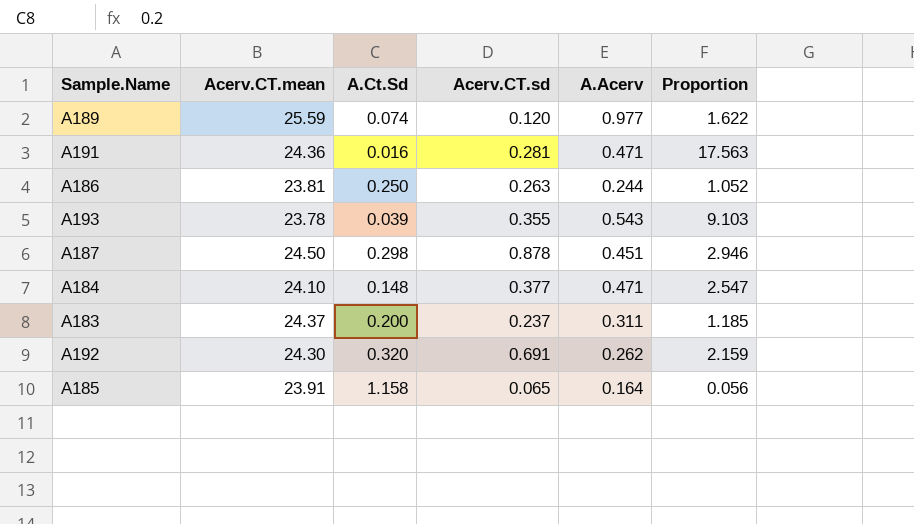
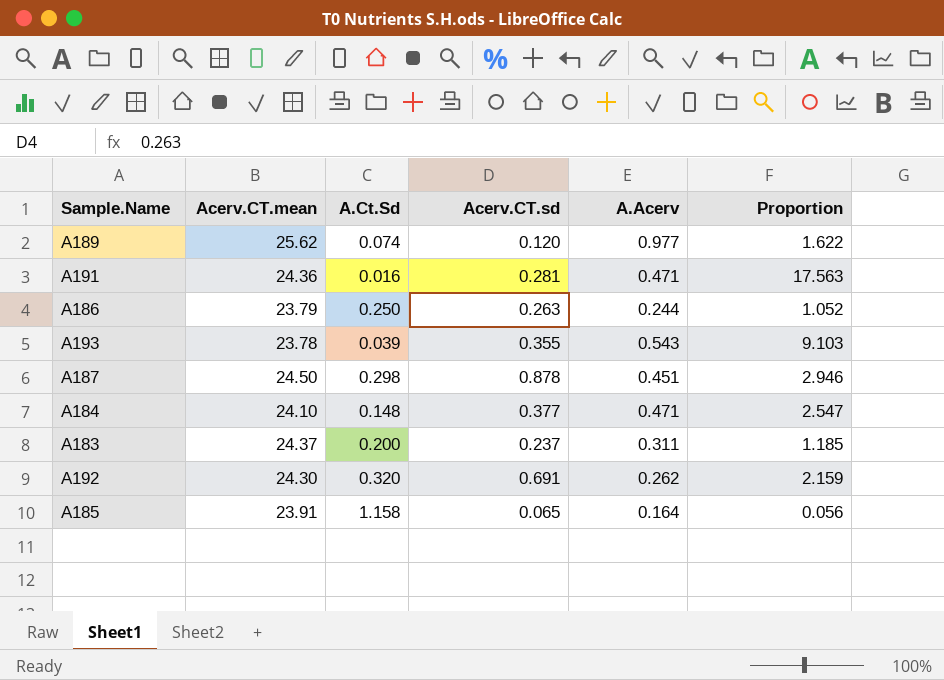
A189 | Acerv.CT.mean: 25.59 -> 25.62
A186 | Acerv.CT.mean: 23.81 -> 23.79

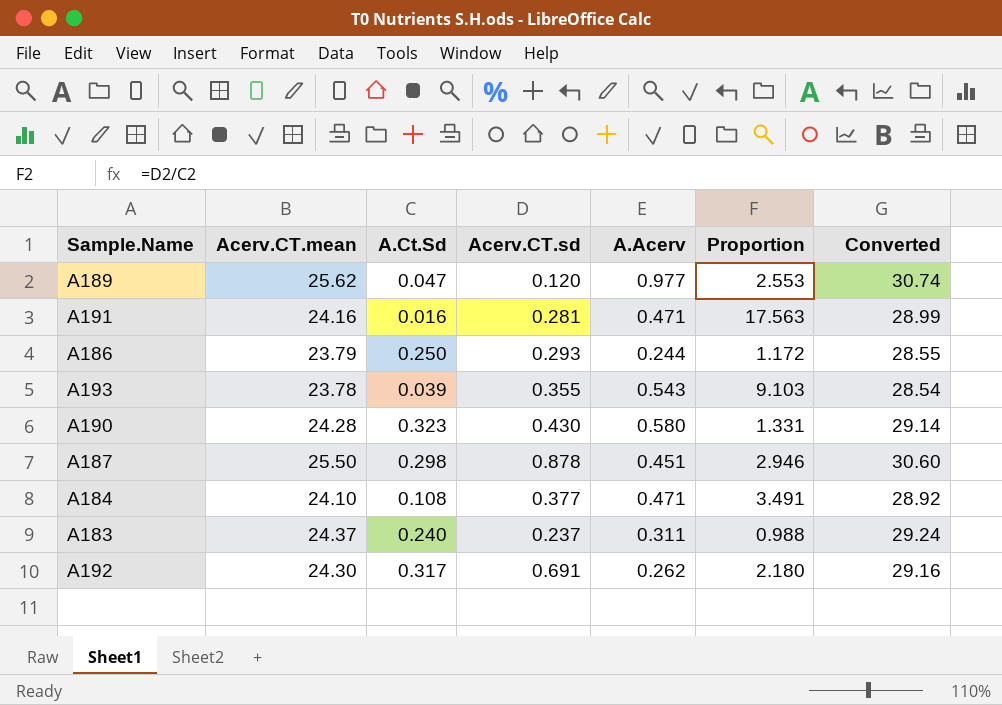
column Converted | formula: none -> [Acerv.CT.mean] * 1.2
row A185: 23.91 | 1.158 | 0.065 | 0.164 | 0.056 -> none
A189 | A.Ct.Sd: 0.074 -> 0.047
A189 | Proportion: 1.622 -> 2.553
A191 | Acerv.CT.mean: 24.36 -> 24.16
A186 | Acerv.CT.sd: 0.263 -> 0.293
A186 | Proportion: 1.052 -> 1.172
row A190: none -> 24.28 | 0.323 | 0.430 | 0.580 | 1.331 | 29.14
A187 | Acerv.CT.mean: 24.50 -> 25.50
A184 | A.Ct.Sd: 0.148 -> 0.108
A184 | Proportion: 2.547 -> 3.491
A183 | A.Ct.Sd: 0.200 -> 0.240
A183 | Proportion: 1.185 -> 0.988
A192 | A.Ct.Sd: 0.320 -> 0.317
A192 | Proportion: 2.159 -> 2.180

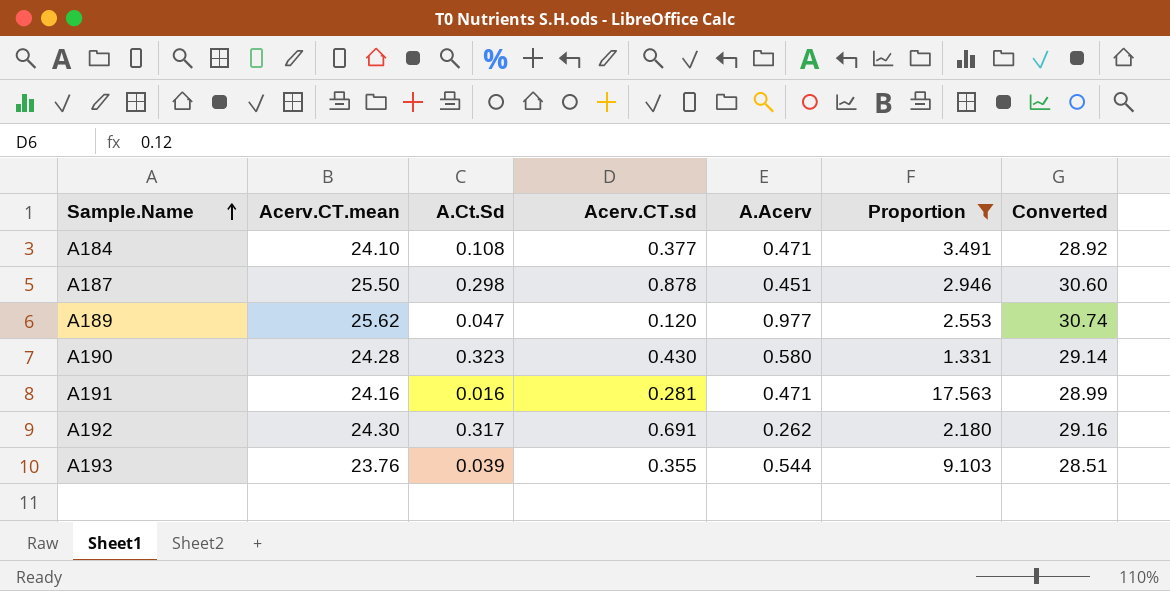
filter: none -> Proportion >= 1.331
row order: none -> Sample.Name ascending
A193 | Acerv.CT.mean: 23.78 -> 23.76
A193 | A.Acerv: 0.543 -> 0.544
A193 | Converted: 28.54 -> 28.51

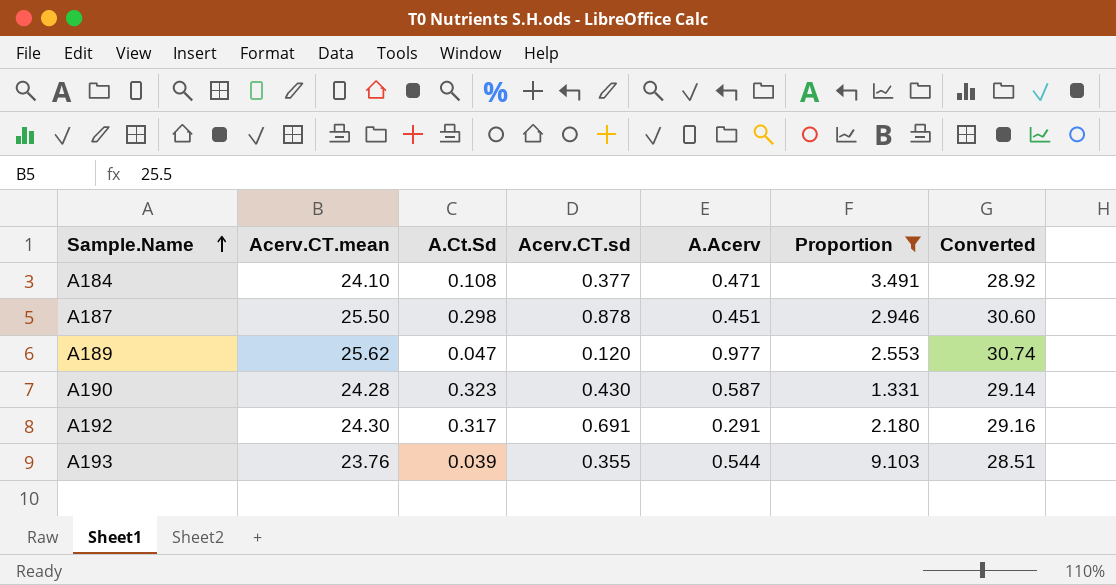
row A191: 24.16 | 0.016 | 0.281 | 0.471 | 17.563 | 28.99 -> none
A190 | A.Acerv: 0.580 -> 0.587
A192 | A.Acerv: 0.262 -> 0.291

